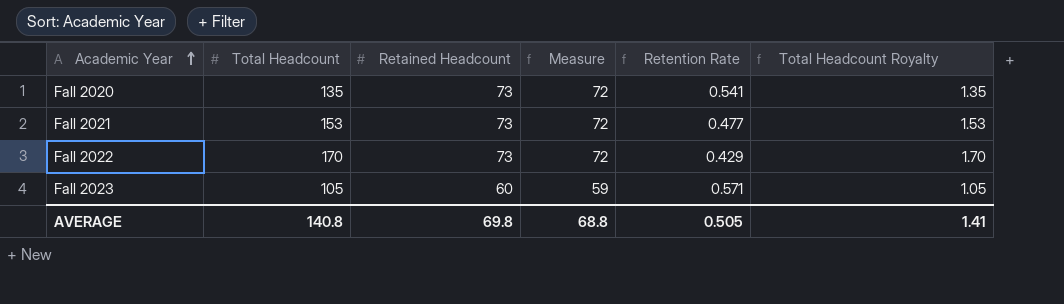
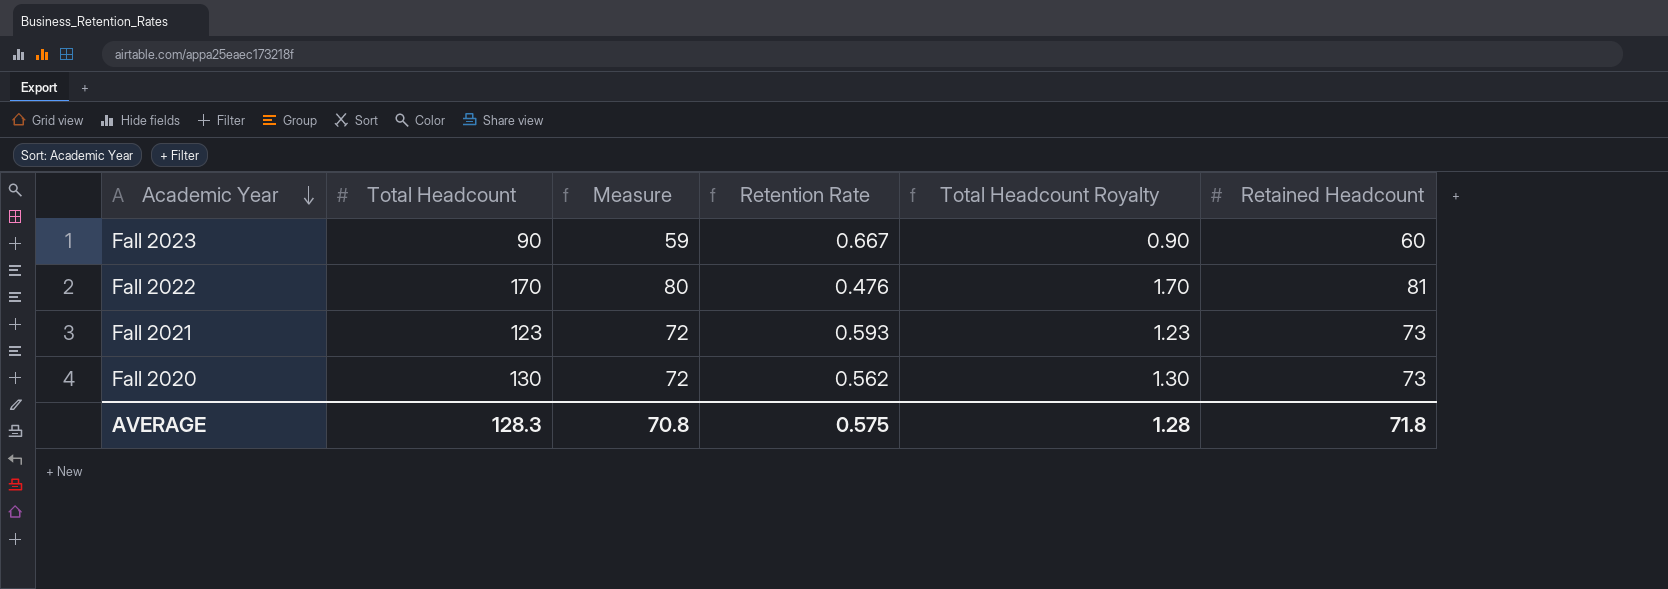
row order: Academic Year ascending -> Academic Year descending
column Retained Headcount | position: 3 -> 6
Fall 2023 | Total Headcount: 105 -> 90
Fall 2023 | Retention Rate: 0.571 -> 0.667
Fall 2023 | Total Headcount Royalty: 1.05 -> 0.90
Fall 2022 | Measure: 72 -> 80
Fall 2022 | Retention Rate: 0.429 -> 0.476
Fall 2022 | Retained Headcount: 73 -> 81
Fall 2021 | Total Headcount: 153 -> 123
Fall 2021 | Retention Rate: 0.477 -> 0.593
Fall 2021 | Total Headcount Royalty: 1.53 -> 1.23
Fall 2020 | Total Headcount: 135 -> 130
Fall 2020 | Retention Rate: 0.541 -> 0.562
Fall 2020 | Total Headcount Royalty: 1.35 -> 1.30
AVERAGE | Total Headcount: 140.8 -> 128.3
AVERAGE | Measure: 68.8 -> 70.8
AVERAGE | Retention Rate: 0.505 -> 0.575
AVERAGE | Total Headcount Royalty: 1.41 -> 1.28
AVERAGE | Retained Headcount: 69.8 -> 71.8

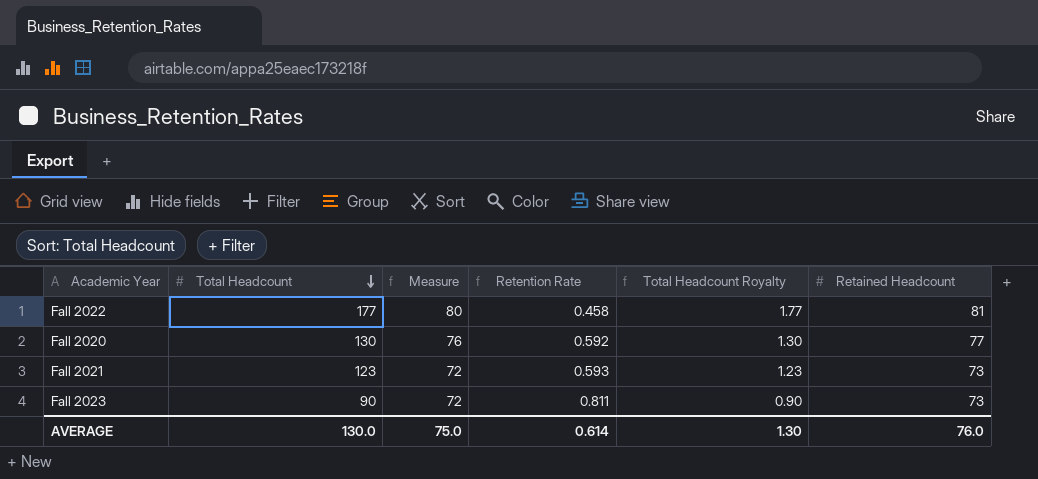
row order: Academic Year descending -> Total Headcount descending
Fall 2022 | Total Headcount: 170 -> 177
Fall 2022 | Retention Rate: 0.476 -> 0.458
Fall 2022 | Total Headcount Royalty: 1.70 -> 1.77
Fall 2020 | Measure: 72 -> 76
Fall 2020 | Retention Rate: 0.562 -> 0.592
Fall 2020 | Retained Headcount: 73 -> 77
Fall 2023 | Measure: 59 -> 72
Fall 2023 | Retention Rate: 0.667 -> 0.811
Fall 2023 | Retained Headcount: 60 -> 73
AVERAGE | Total Headcount: 128.3 -> 130.0
AVERAGE | Measure: 70.8 -> 75.0
AVERAGE | Retention Rate: 0.575 -> 0.614
AVERAGE | Total Headcount Royalty: 1.28 -> 1.30
AVERAGE | Retained Headcount: 71.8 -> 76.0

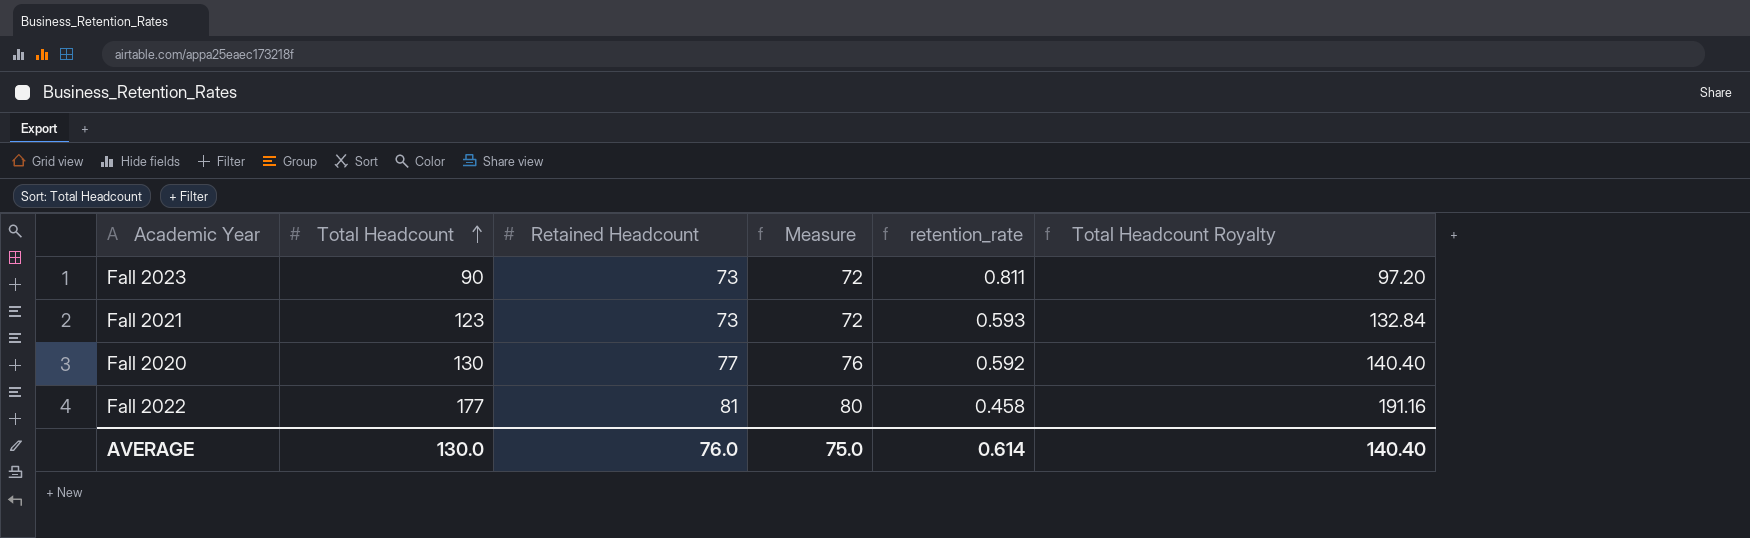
row order: Total Headcount descending -> Total Headcount ascending
column Retained Headcount | position: 6 -> 3
column name: Retention Rate -> retention_rate
column Total Headcount Royalty | formula: [Total Headcount] * 0.01 -> [Total Headcount] * 1.08
AVERAGE | Total Headcount Royalty: 1.30 -> 140.40

